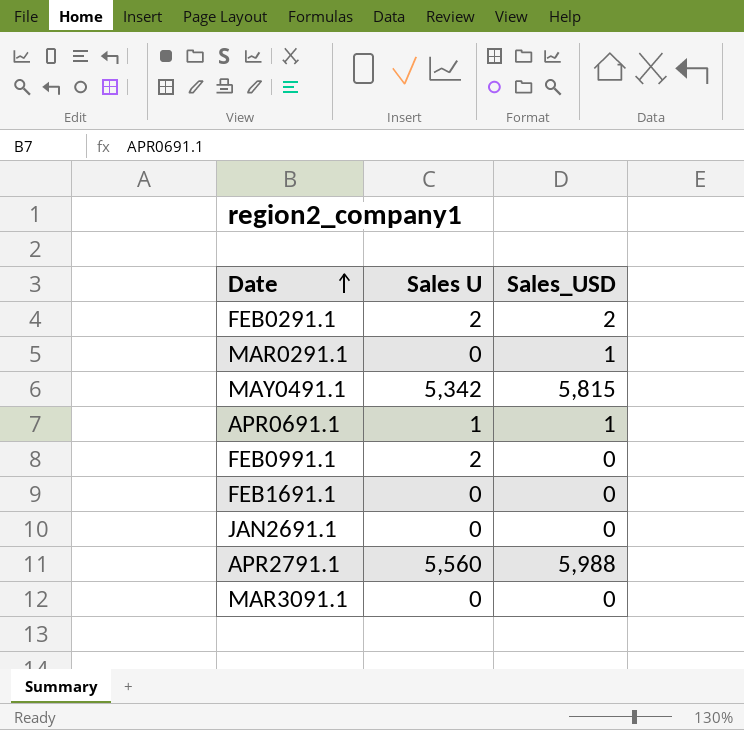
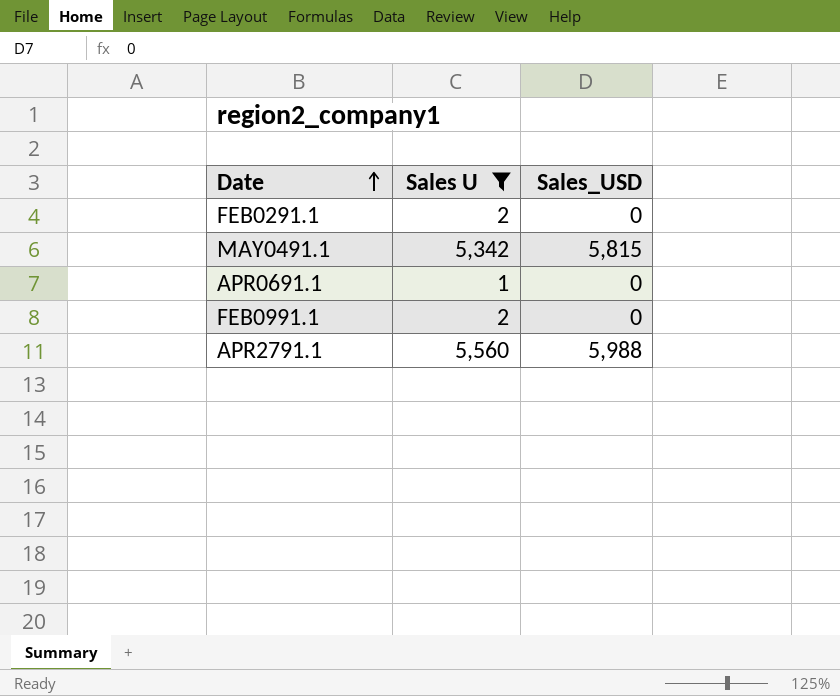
filter: none -> Sales U != 0
FEB0291.1 | Sales_USD: 2 -> 0
APR0691.1 | Sales_USD: 1 -> 0

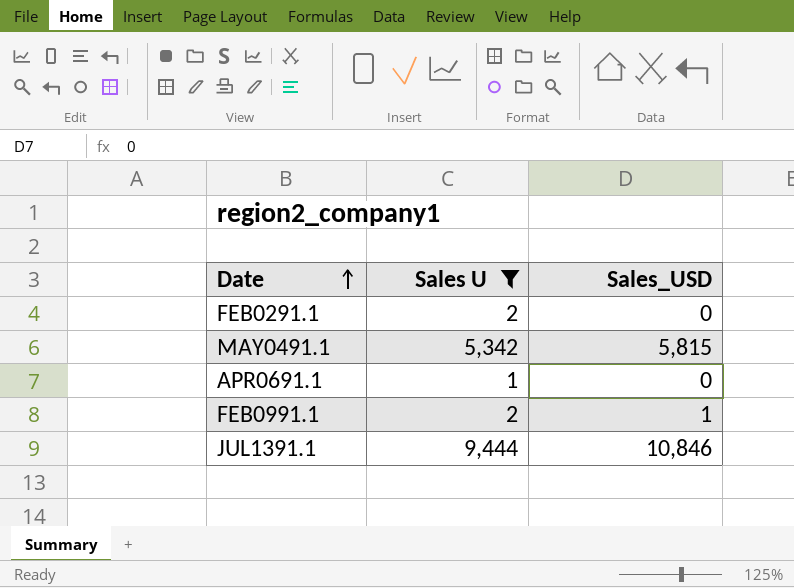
row APR2791.1: 5,560 | 5,988 -> none
FEB0991.1 | Sales_USD: 0 -> 1
row JUL1391.1: none -> 9,444 | 10,846

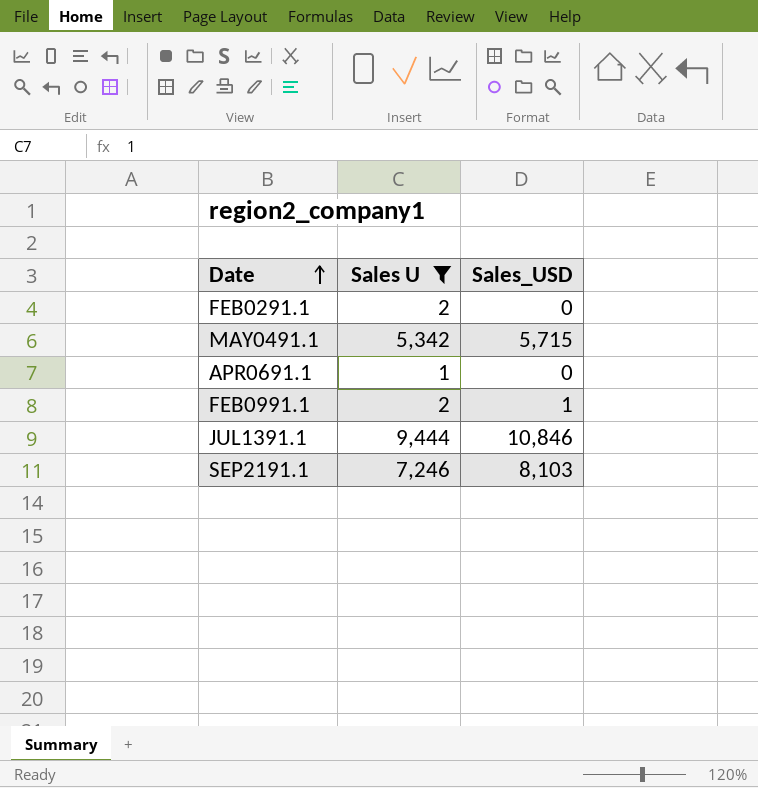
MAY0491.1 | Sales_USD: 5,815 -> 5,715
row SEP2191.1: none -> 7,246 | 8,103

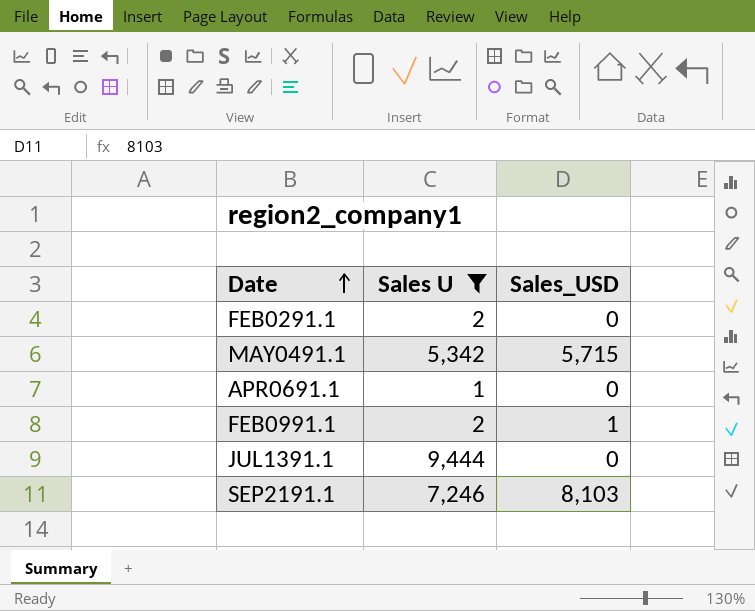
JUL1391.1 | Sales_USD: 10,846 -> 0

